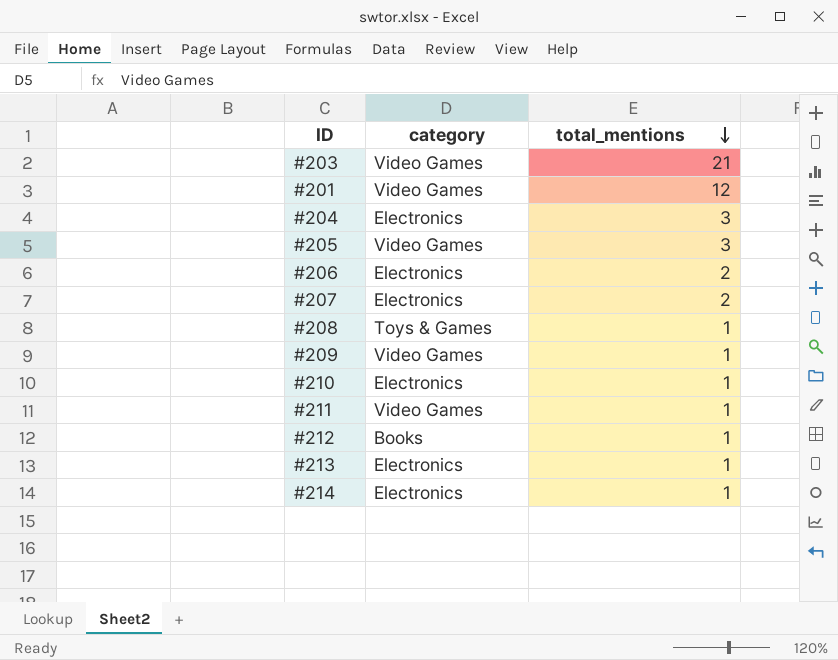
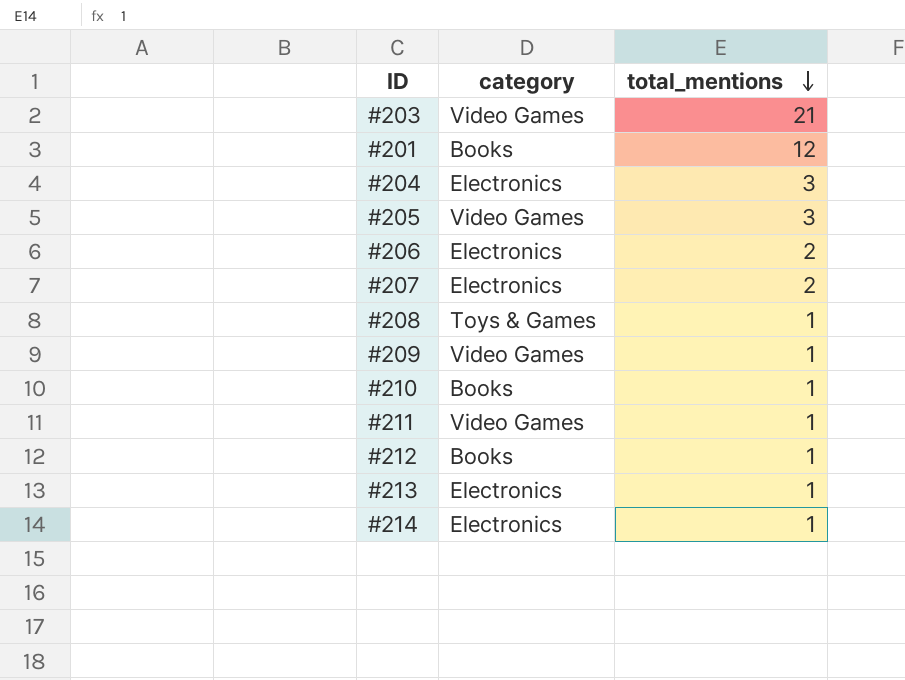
#201 | category: Video Games -> Books
#210 | category: Electronics -> Books

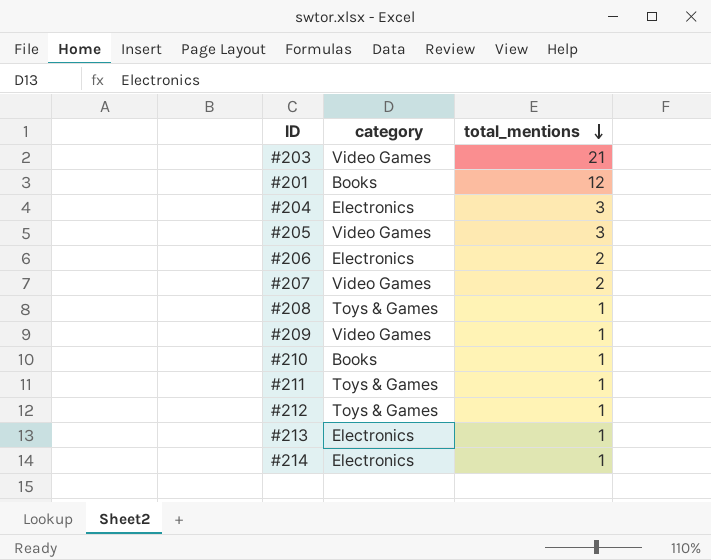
#207 | category: Electronics -> Video Games
#211 | category: Video Games -> Toys & Games
#212 | category: Books -> Toys & Games

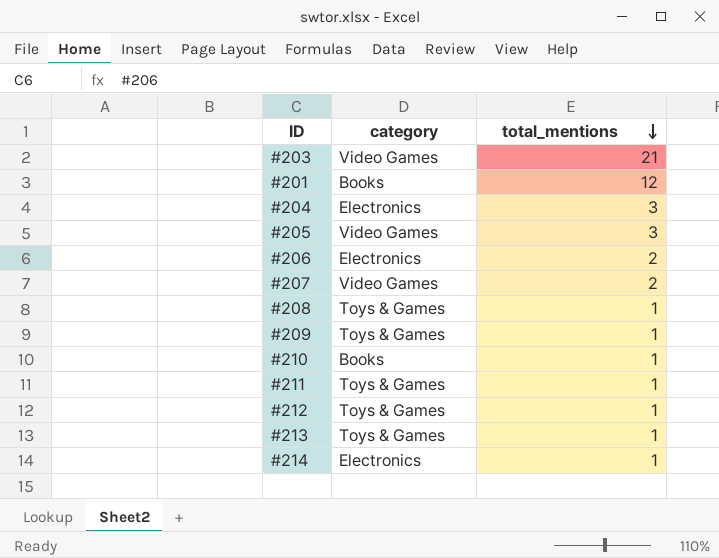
#209 | category: Video Games -> Toys & Games
#213 | category: Electronics -> Toys & Games

